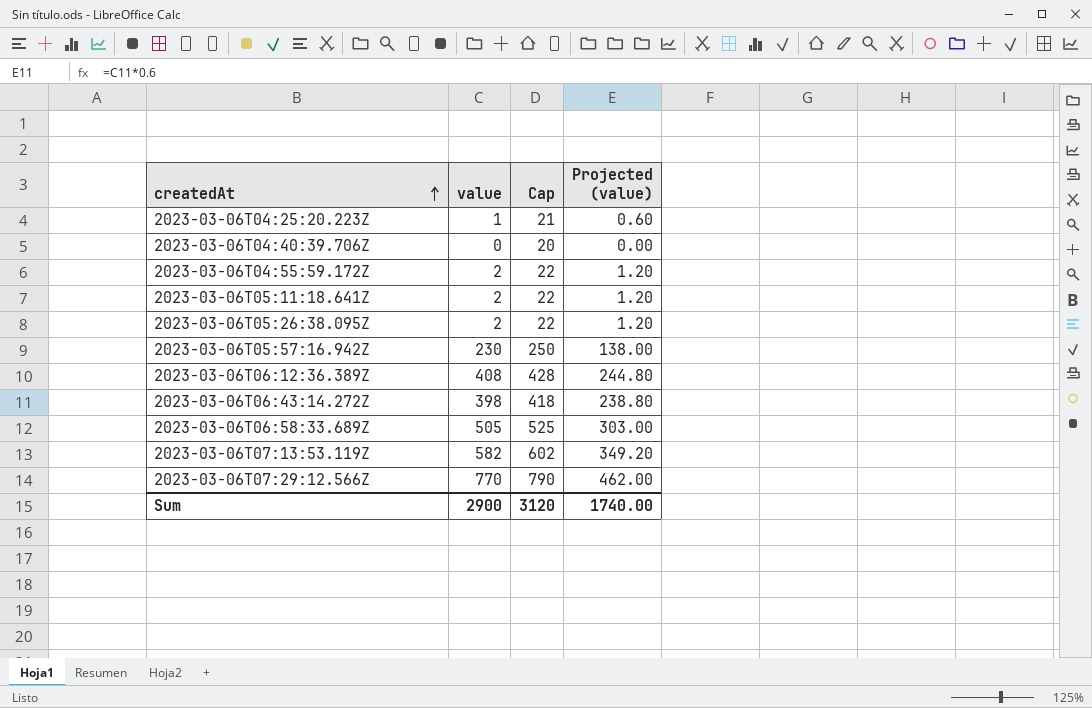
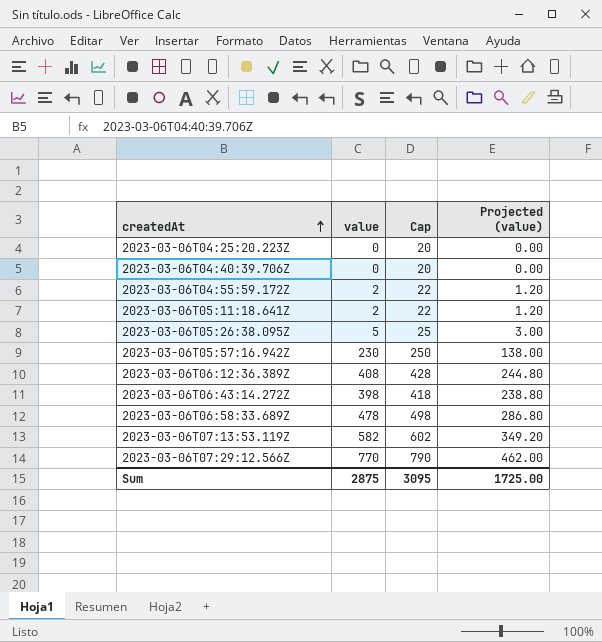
2023-03-06T04:25:20.223Z | value: 1 -> 0
2023-03-06T04:25:20.223Z | Cap: 21 -> 20
2023-03-06T04:25:20.223Z | Projected (value): 0.60 -> 0.00
2023-03-06T05:26:38.095Z | value: 2 -> 5
2023-03-06T05:26:38.095Z | Cap: 22 -> 25
2023-03-06T05:26:38.095Z | Projected (value): 1.20 -> 3.00
2023-03-06T06:58:33.689Z | value: 505 -> 478
2023-03-06T06:58:33.689Z | Cap: 525 -> 498
2023-03-06T06:58:33.689Z | Projected (value): 303.00 -> 286.80
Sum | value: 2900 -> 2875
Sum | Cap: 3120 -> 3095
Sum | Projected (value): 1740.00 -> 1725.00

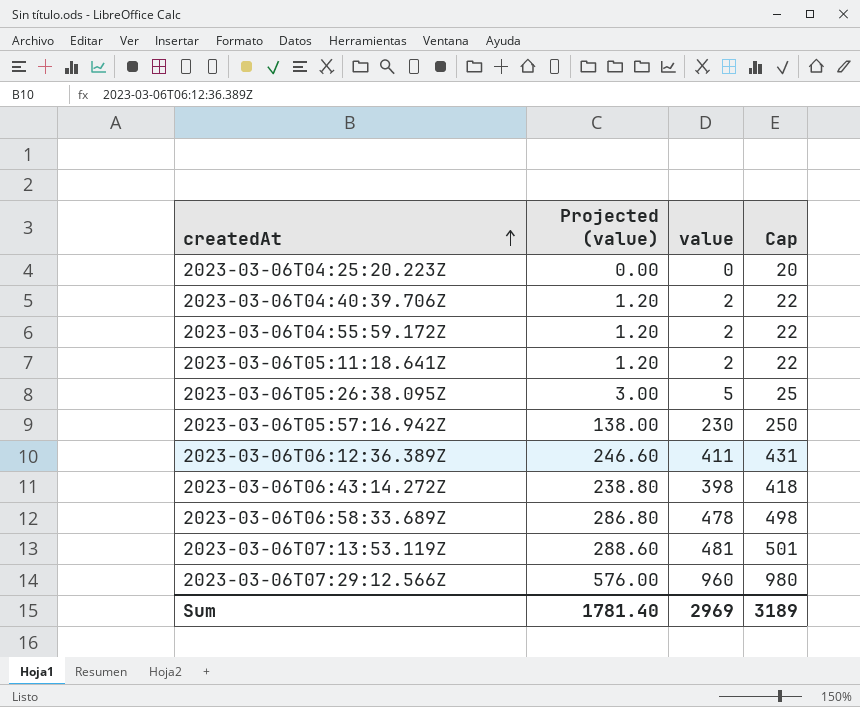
column Projected (value) | position: 4 -> 2
2023-03-06T04:40:39.706Z | Projected (value): 0.00 -> 1.20
2023-03-06T04:40:39.706Z | value: 0 -> 2
2023-03-06T04:40:39.706Z | Cap: 20 -> 22
2023-03-06T06:12:36.389Z | Projected (value): 244.80 -> 246.60
2023-03-06T06:12:36.389Z | value: 408 -> 411
2023-03-06T06:12:36.389Z | Cap: 428 -> 431
2023-03-06T07:13:53.119Z | Projected (value): 349.20 -> 288.60
2023-03-06T07:13:53.119Z | value: 582 -> 481
2023-03-06T07:13:53.119Z | Cap: 602 -> 501
2023-03-06T07:29:12.566Z | Projected (value): 462.00 -> 576.00
2023-03-06T07:29:12.566Z | value: 770 -> 960
2023-03-06T07:29:12.566Z | Cap: 790 -> 980
Sum | Projected (value): 1725.00 -> 1781.40
Sum | value: 2875 -> 2969
Sum | Cap: 3095 -> 3189

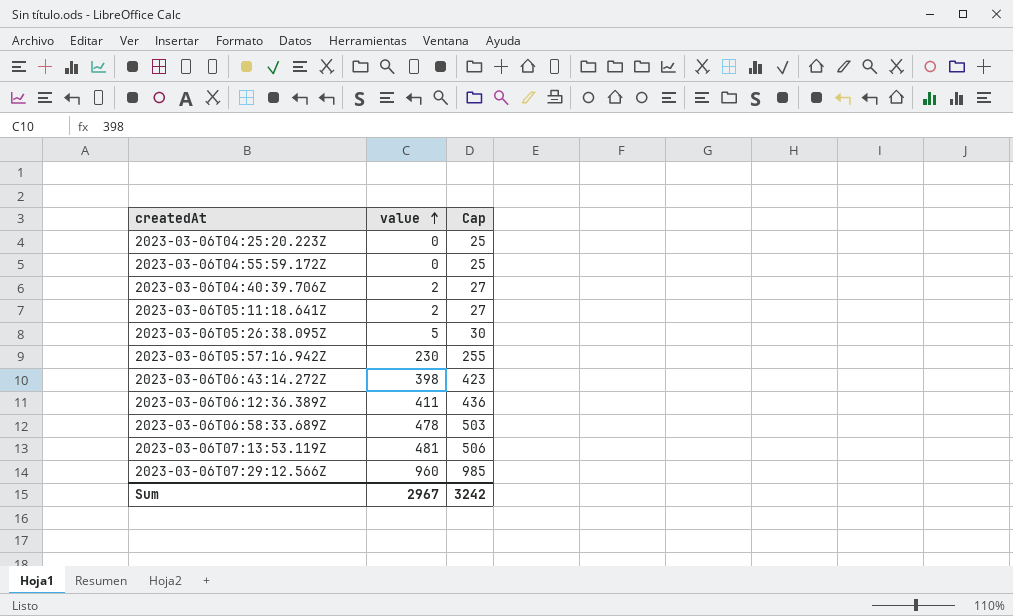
row order: createdAt ascending -> value ascending
column Projected (value) | formula: [value] * 0.6 -> none
column Cap | formula: [value] + 20 -> [value] + 25
2023-03-06T04:55:59.172Z | value: 2 -> 0
Sum | value: 2969 -> 2967
Sum | Cap: 3189 -> 3242

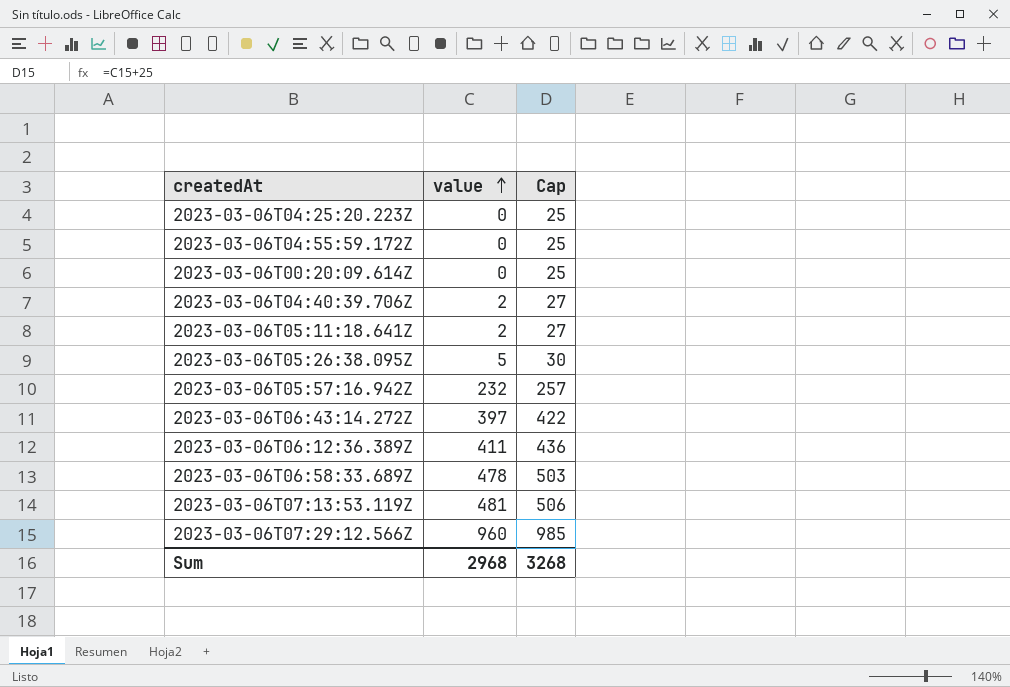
row 2023-03-06T00:20:09.614Z: none -> 0 | 25
2023-03-06T05:57:16.942Z | value: 230 -> 232
2023-03-06T05:57:16.942Z | Cap: 255 -> 257
2023-03-06T06:43:14.272Z | value: 398 -> 397
2023-03-06T06:43:14.272Z | Cap: 423 -> 422
Sum | value: 2967 -> 2968
Sum | Cap: 3242 -> 3268

